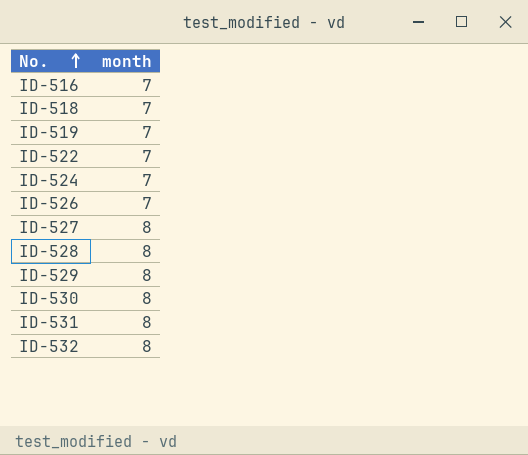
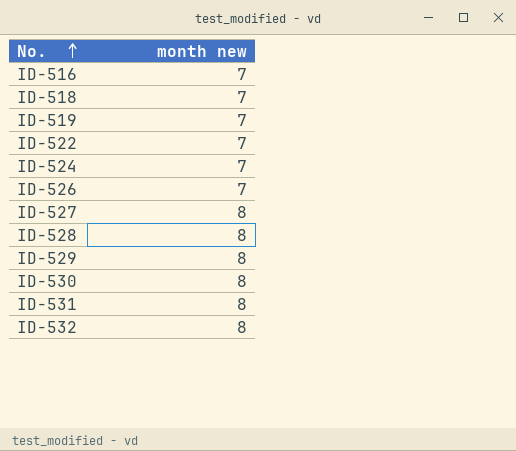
column name: month -> month new

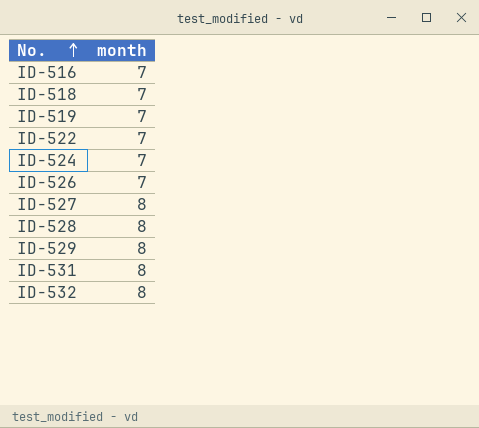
column name: month new -> month
row ID-530: 8 -> none

